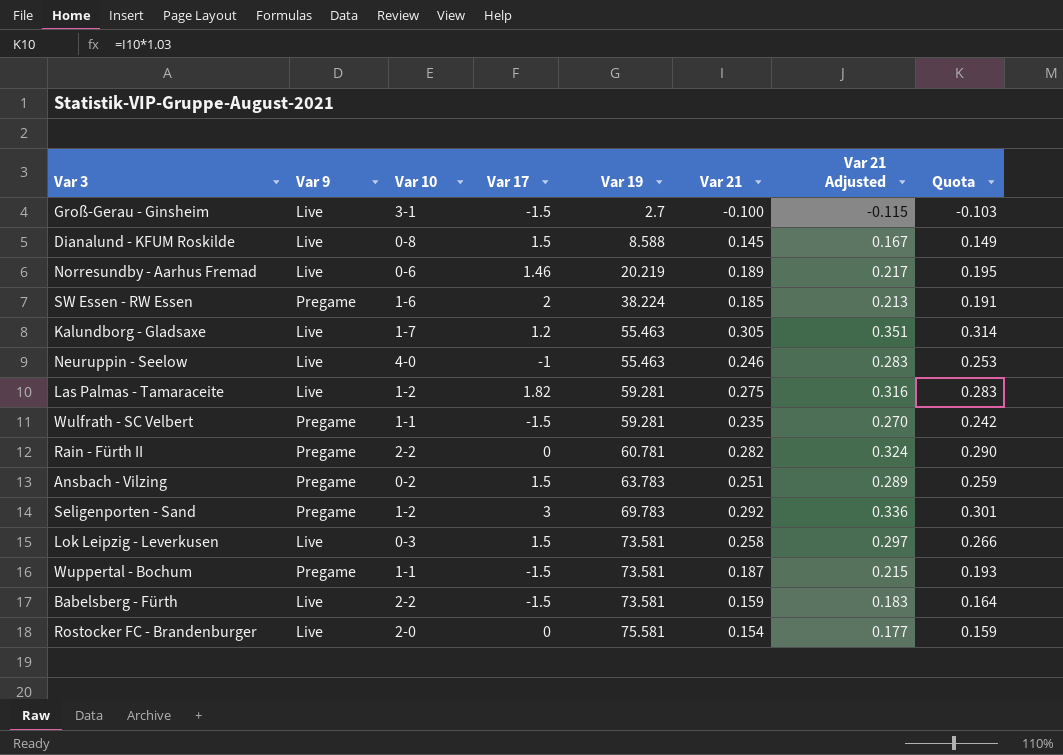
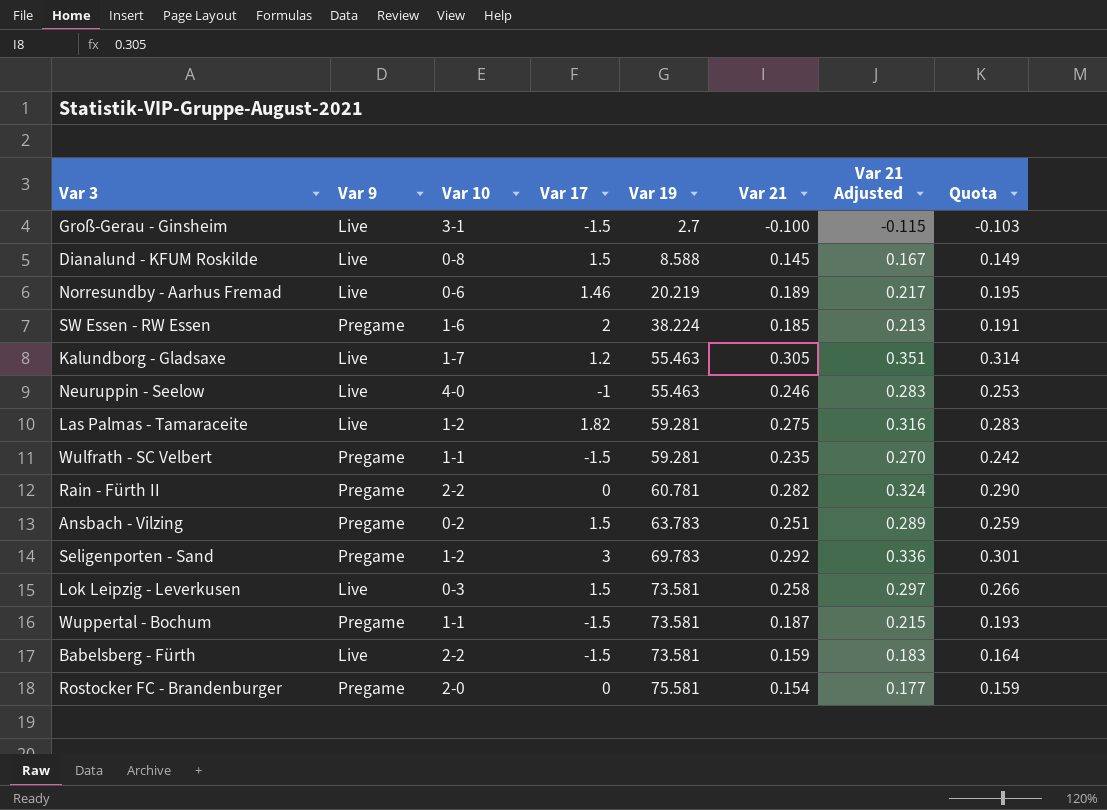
Rostocker FC - Brandenburger | Var 9: Live -> Pregame

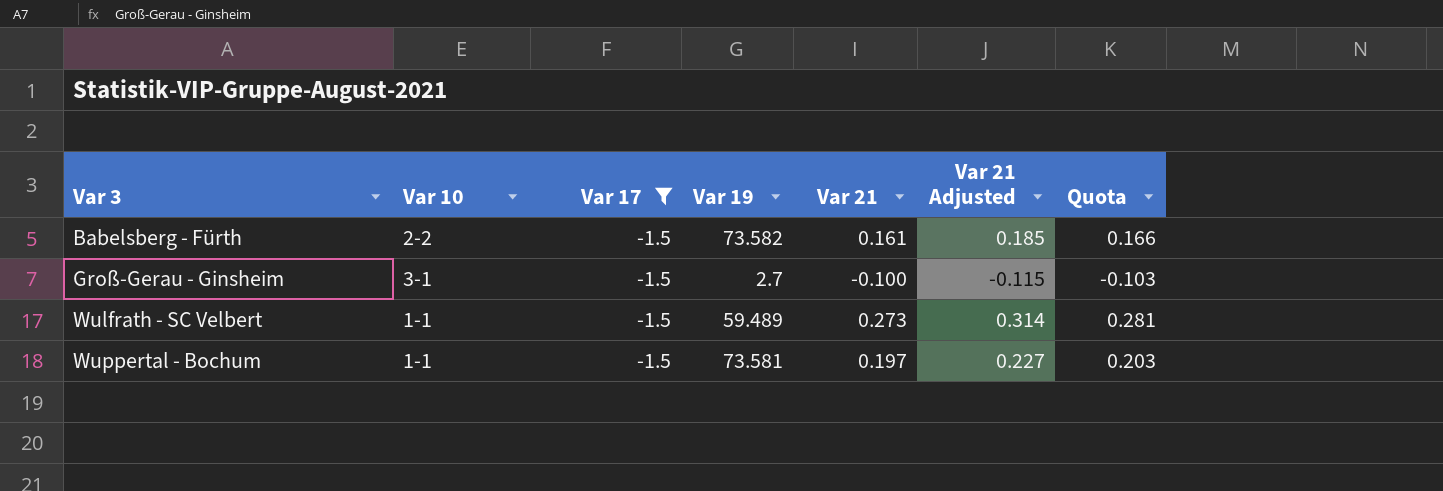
filter: none -> Var 17 = -1.5
row order: Var 19 ascending -> Var 3 ascending
column Var 9 | position: 2 -> none
Babelsberg - Fürth | Var 19: 73.581 -> 73.582
Babelsberg - Fürth | Var 21: 0.159 -> 0.161
Babelsberg - Fürth | Var 21 Adjusted: 0.183 -> 0.185
Babelsberg - Fürth | Quota: 0.164 -> 0.166
Wulfrath - SC Velbert | Var 19: 59.281 -> 59.489
Wulfrath - SC Velbert | Var 21: 0.235 -> 0.273
Wulfrath - SC Velbert | Var 21 Adjusted: 0.270 -> 0.314
Wulfrath - SC Velbert | Quota: 0.242 -> 0.281
Wuppertal - Bochum | Var 21: 0.187 -> 0.197
Wuppertal - Bochum | Var 21 Adjusted: 0.215 -> 0.227
Wuppertal - Bochum | Quota: 0.193 -> 0.203

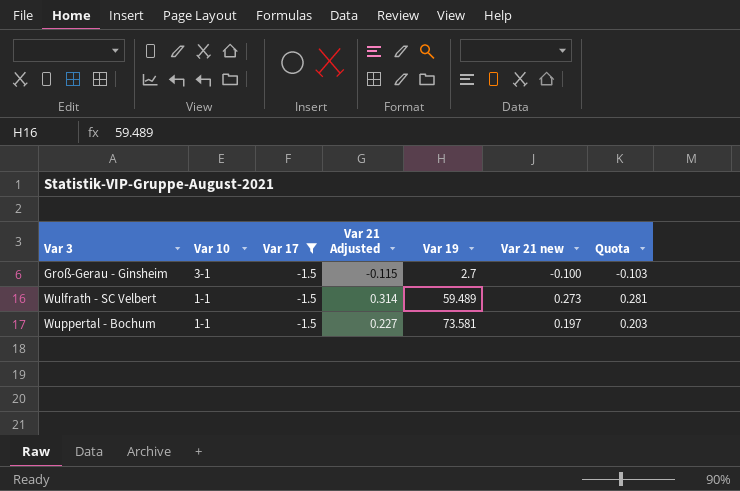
column Var 21 Adjusted | position: 6 -> 4
column name: Var 21 -> Var 21 new
row Babelsberg - Fürth: 2-2 | -1.5 | 73.582 | 0.161 | 0.185 | 0.166 -> none

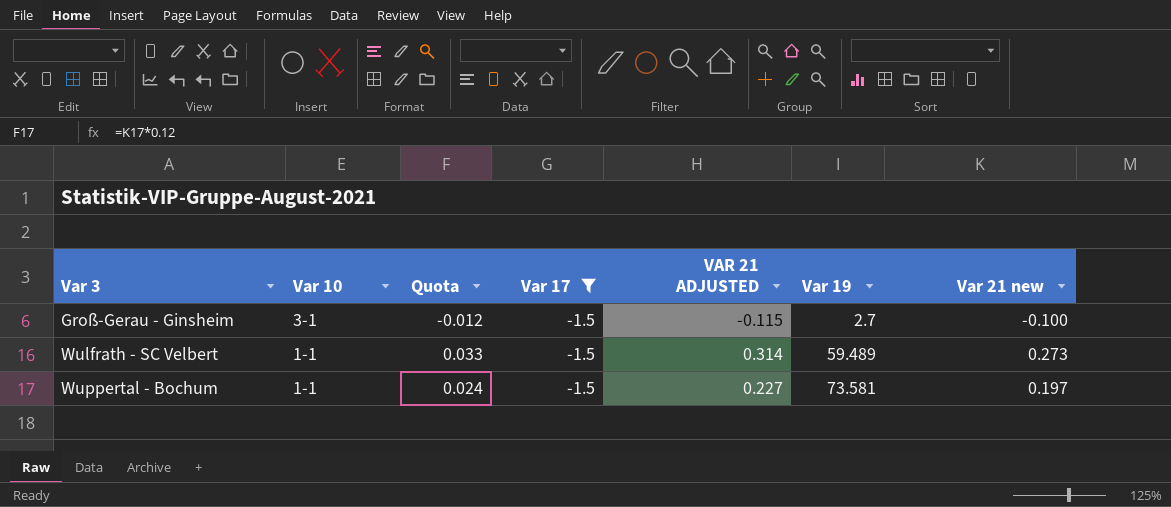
column Quota | formula: [Var 21 new] * 1.03 -> [Var 21 new] * 0.12
column Quota | position: 7 -> 3
column name: Var 21 Adjusted -> VAR 21 ADJUSTED

